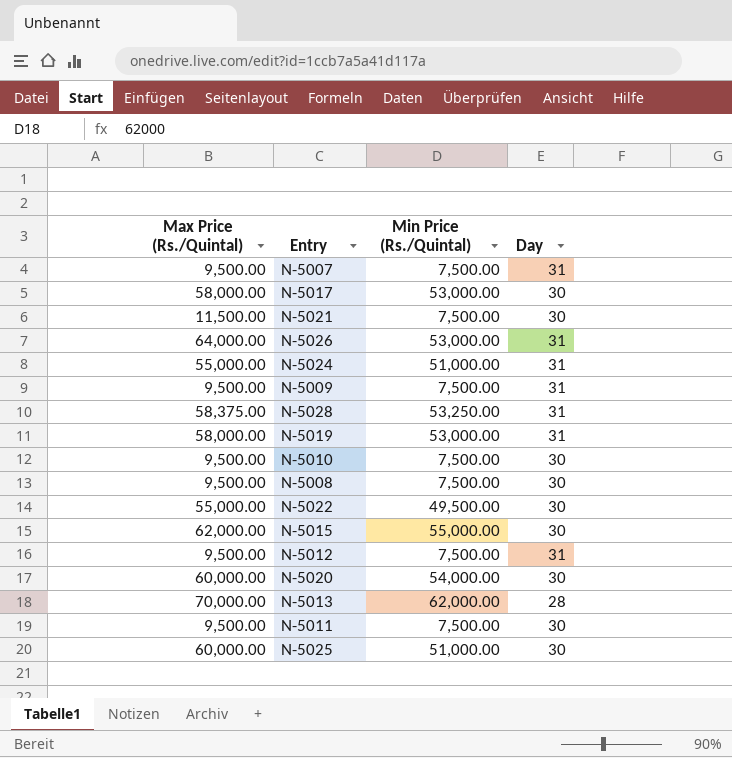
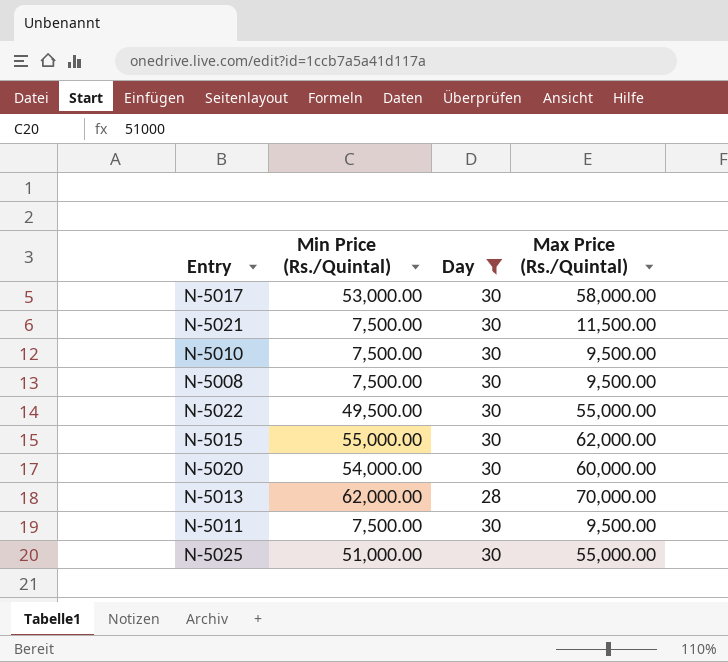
filter: none -> Day != 31
column Max Price (Rs./Quintal) | position: 1 -> 4
N-5025 | Max Price (Rs./Quintal): 60,000.00 -> 55,000.00

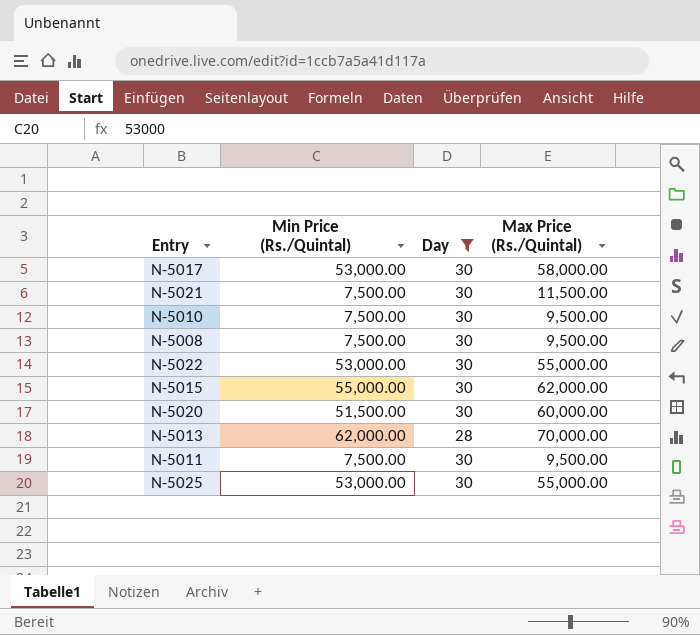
N-5022 | Min Price (Rs./Quintal): 49,500.00 -> 53,000.00
N-5020 | Min Price (Rs./Quintal): 54,000.00 -> 51,500.00
N-5025 | Min Price (Rs./Quintal): 51,000.00 -> 53,000.00

